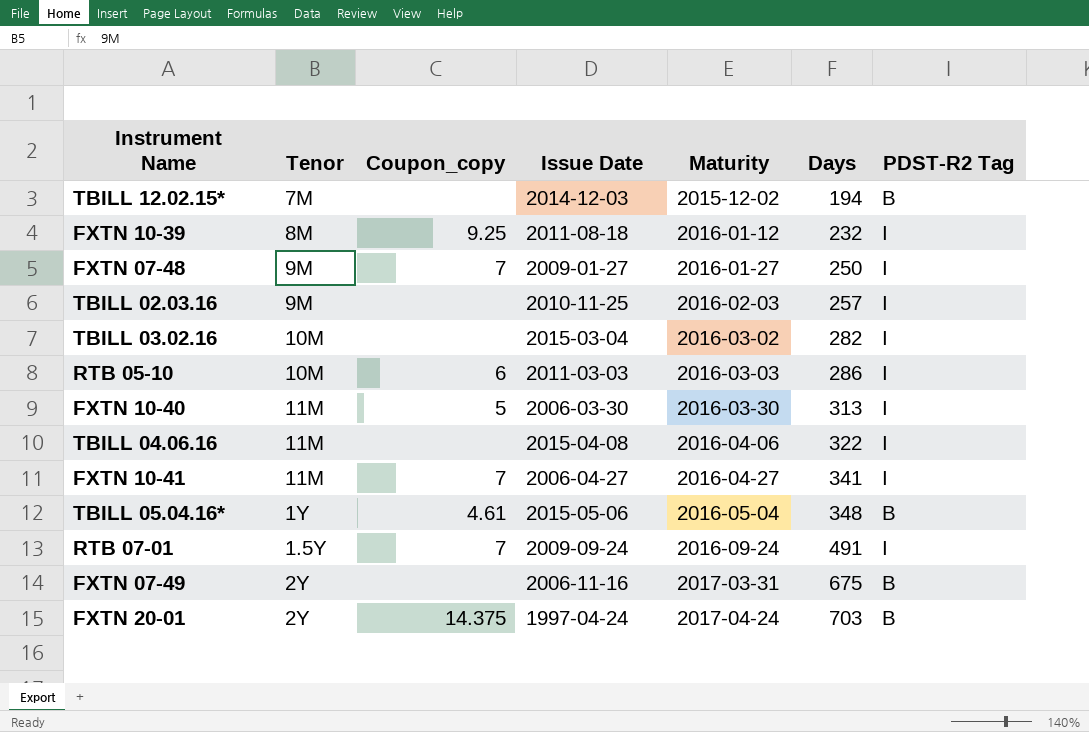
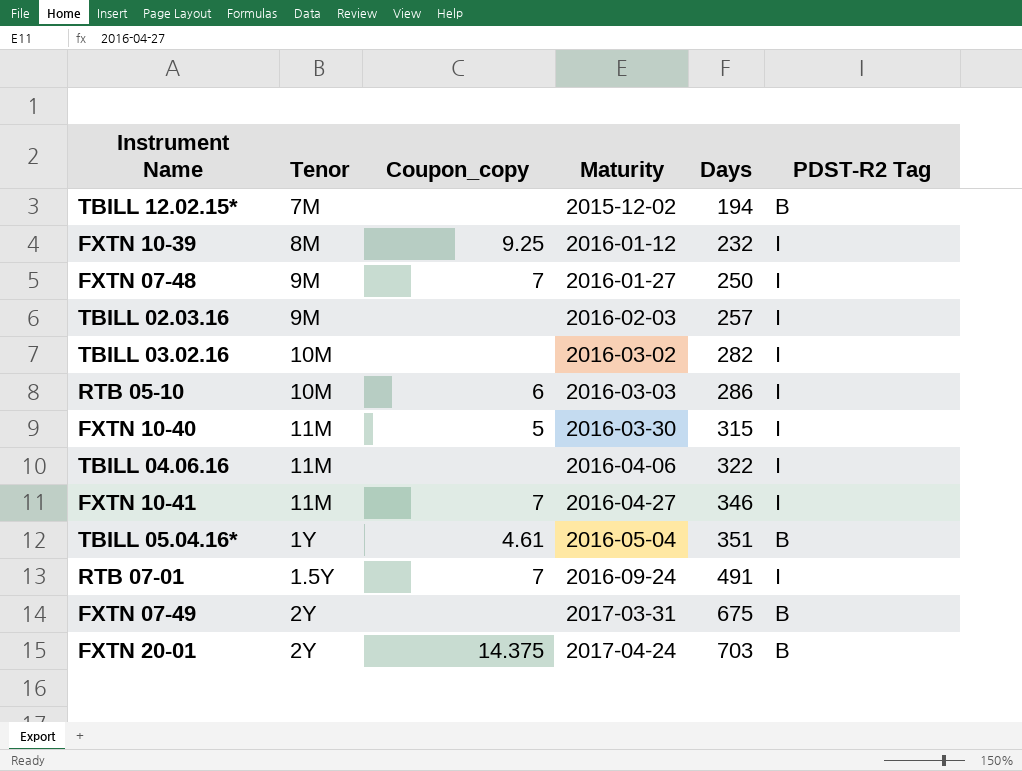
column Issue Date | position: 4 -> none
FXTN 10-40 | Days: 313 -> 315
FXTN 10-41 | Days: 341 -> 346
TBILL 05.04.16* | Days: 348 -> 351

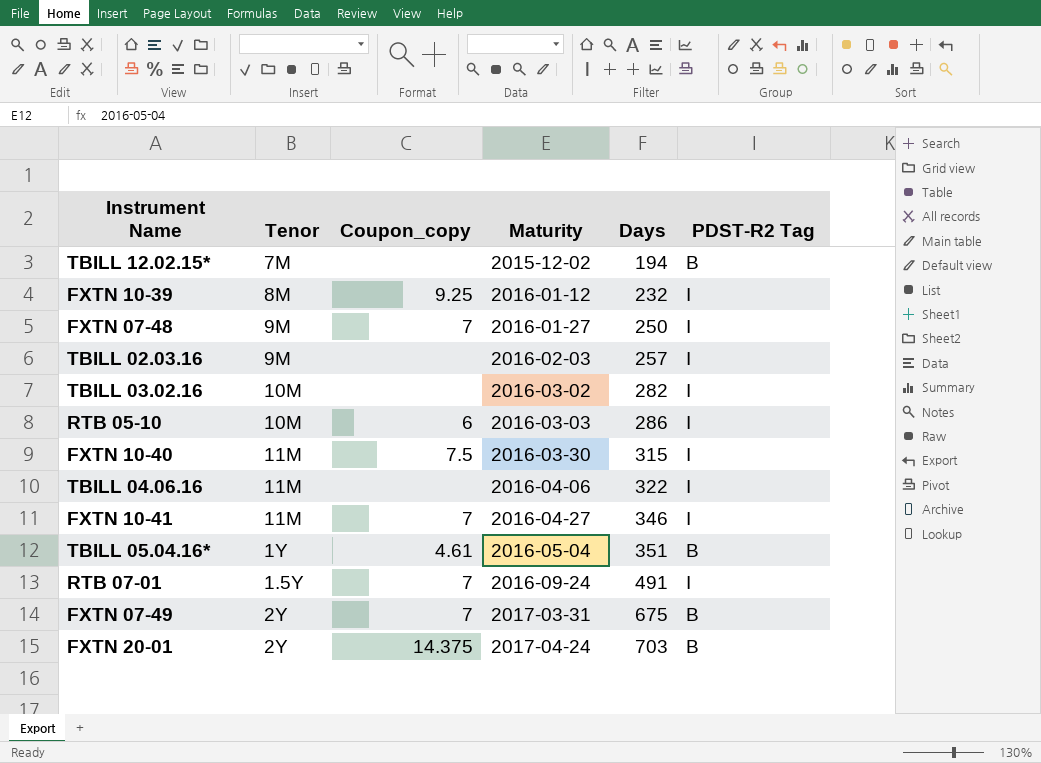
FXTN 10-40 | Coupon_copy: 5 -> 7.5
FXTN 07-49 | Coupon_copy: none -> 7

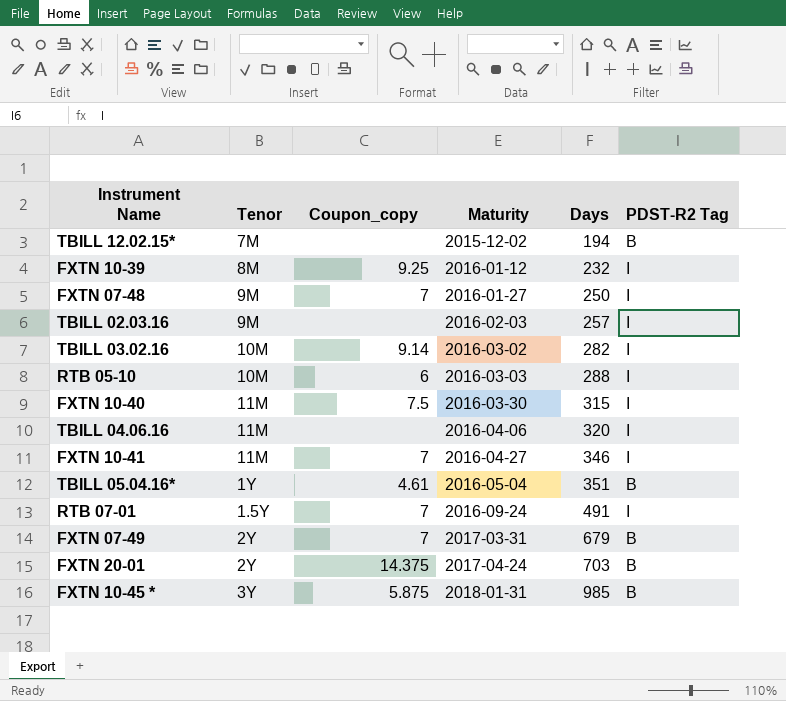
TBILL 03.02.16 | Coupon_copy: none -> 9.14
RTB 05-10 | Days: 286 -> 288
TBILL 04.06.16 | Days: 322 -> 320
FXTN 07-49 | Days: 675 -> 679
row FXTN 10-45 *: none -> 3Y | 5.875 | 2018-01-31 | 985 | B

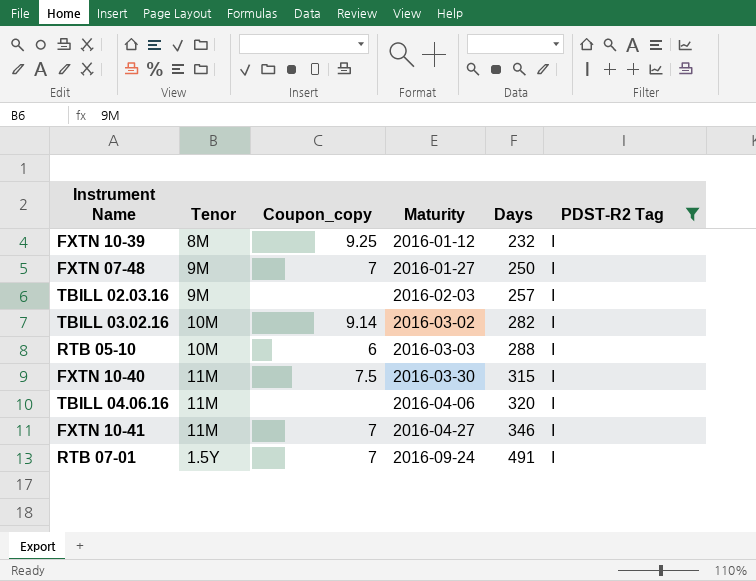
filter: none -> PDST-R2 Tag = I

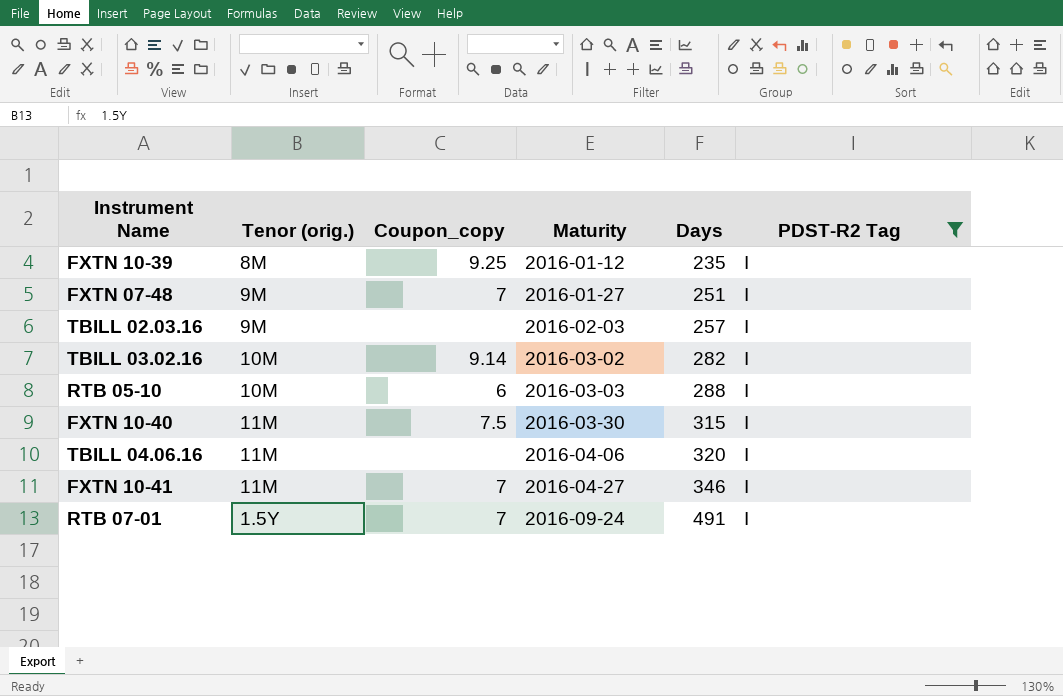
column name: Tenor -> Tenor (orig.)
FXTN 10-39 | Days: 232 -> 235
FXTN 07-48 | Days: 250 -> 251

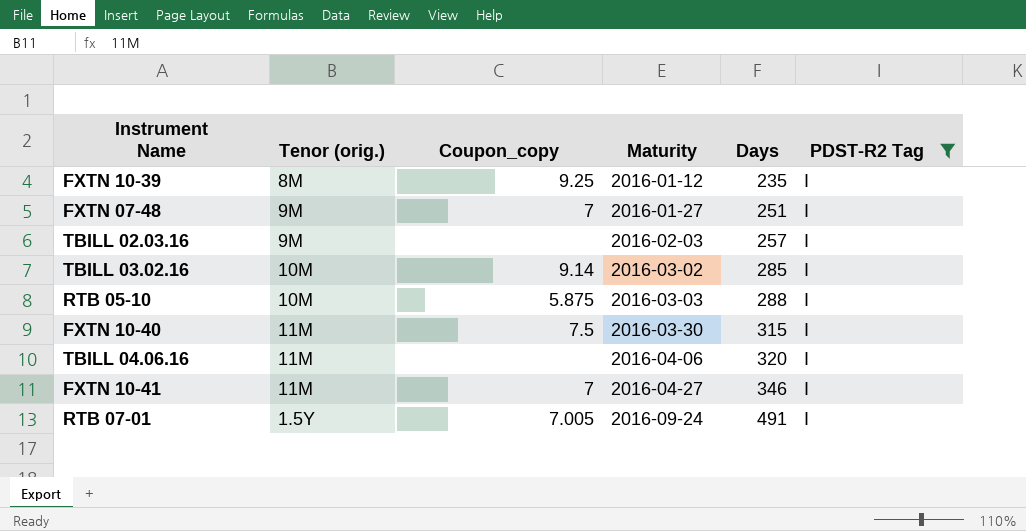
TBILL 03.02.16 | Days: 282 -> 285
RTB 05-10 | Coupon_copy: 6 -> 5.875
RTB 07-01 | Coupon_copy: 7 -> 7.005

